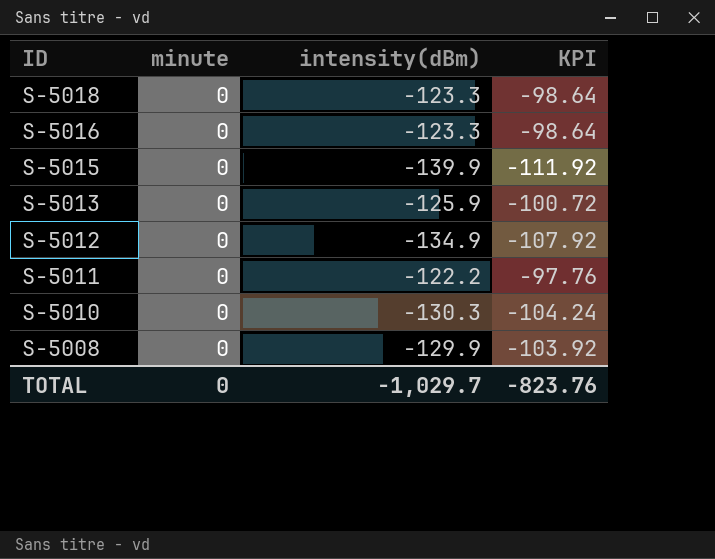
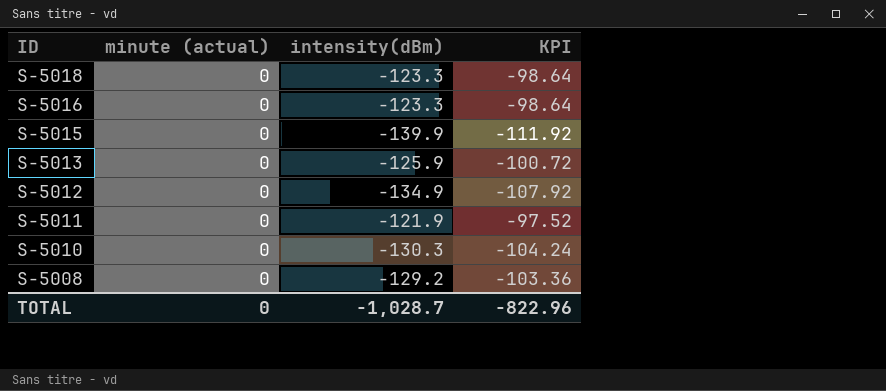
column name: minute -> minute (actual)
S-5011 | intensity(dBm): -122.2 -> -121.9
S-5011 | KPI: -97.76 -> -97.52
S-5008 | intensity(dBm): -129.9 -> -129.2
S-5008 | KPI: -103.92 -> -103.36
TOTAL | intensity(dBm): -1,029.7 -> -1,028.7
TOTAL | KPI: -823.76 -> -822.96

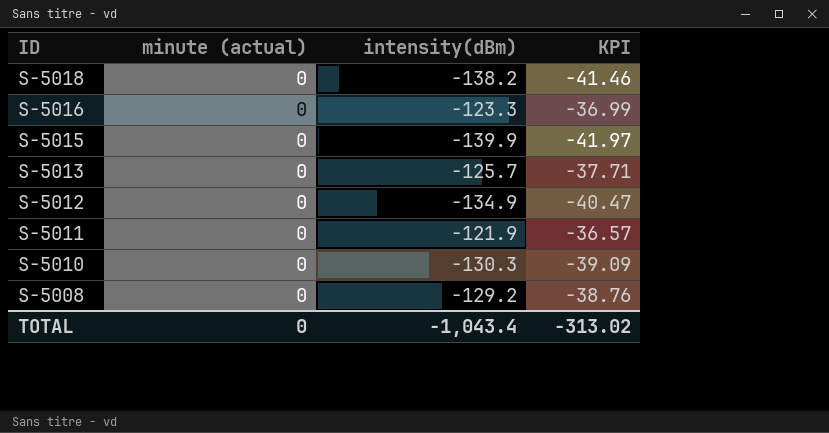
column KPI | formula: [intensity(dBm)] * 0.8 -> [intensity(dBm)] * 0.3
S-5018 | intensity(dBm): -123.3 -> -138.2
S-5013 | intensity(dBm): -125.9 -> -125.7
TOTAL | intensity(dBm): -1,028.7 -> -1,043.4
TOTAL | KPI: -822.96 -> -313.02

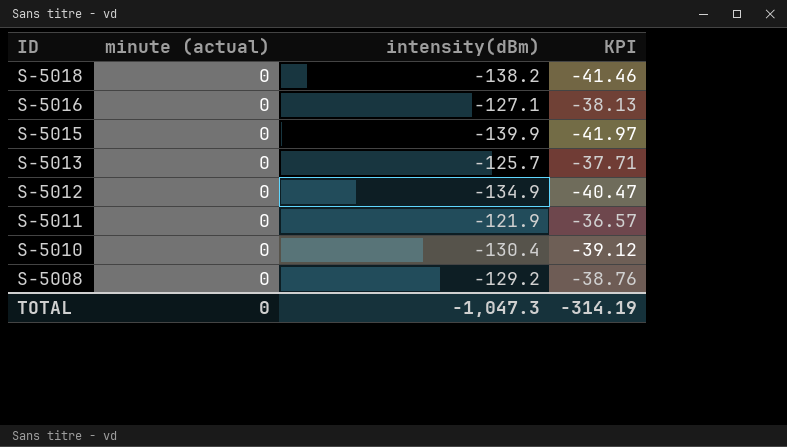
S-5016 | intensity(dBm): -123.3 -> -127.1
S-5016 | KPI: -36.99 -> -38.13
S-5010 | intensity(dBm): -130.3 -> -130.4
S-5010 | KPI: -39.09 -> -39.12
TOTAL | intensity(dBm): -1,043.4 -> -1,047.3
TOTAL | KPI: -313.02 -> -314.19

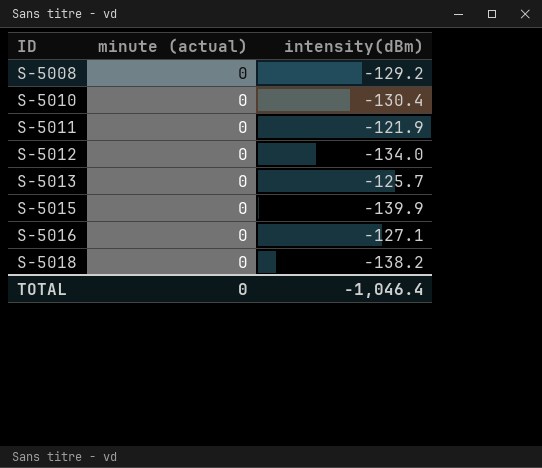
row order: ID descending -> ID ascending
column KPI | formula: [intensity(dBm)] * 0.3 -> none
S-5012 | intensity(dBm): -134.9 -> -134.0
TOTAL | intensity(dBm): -1,047.3 -> -1,046.4

